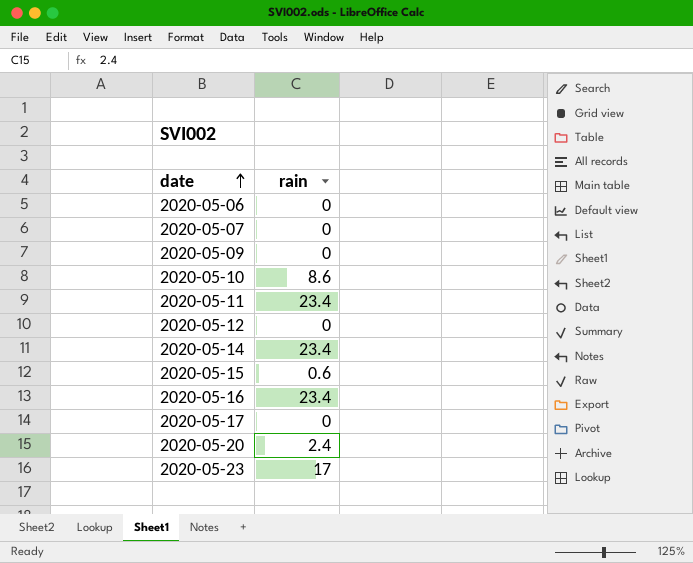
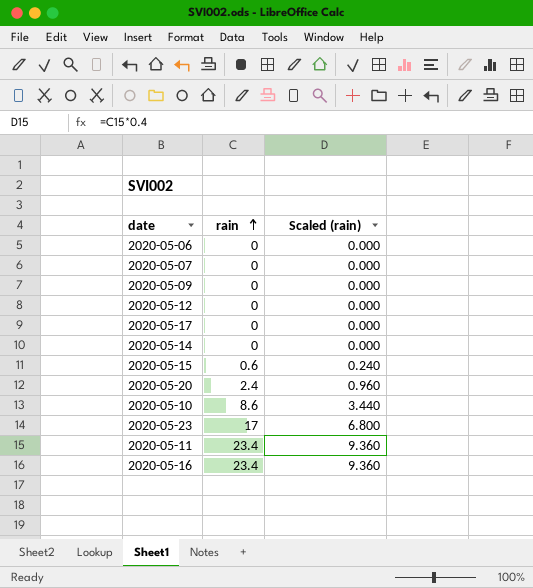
row order: date ascending -> rain ascending
column Scaled (rain) | formula: none -> [rain] * 0.4
2020-05-14 | rain: 23.4 -> 0

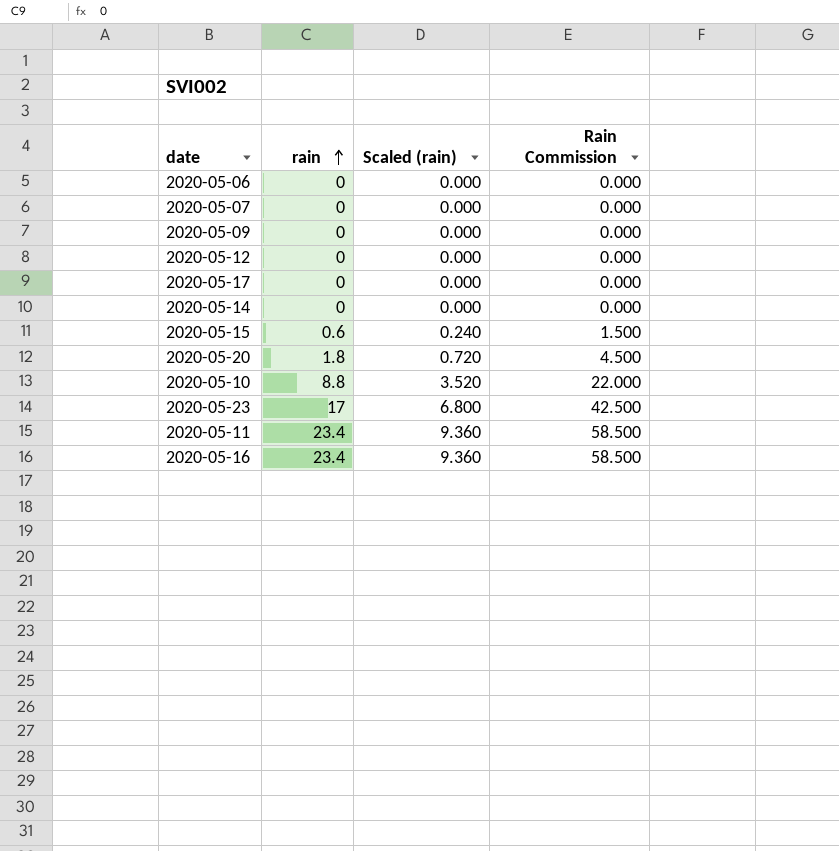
column Rain Commission | formula: none -> [rain] * 2.5
2020-05-20 | rain: 2.4 -> 1.8
2020-05-20 | Scaled (rain): 0.960 -> 0.720
2020-05-10 | rain: 8.6 -> 8.8
2020-05-10 | Scaled (rain): 3.440 -> 3.520

